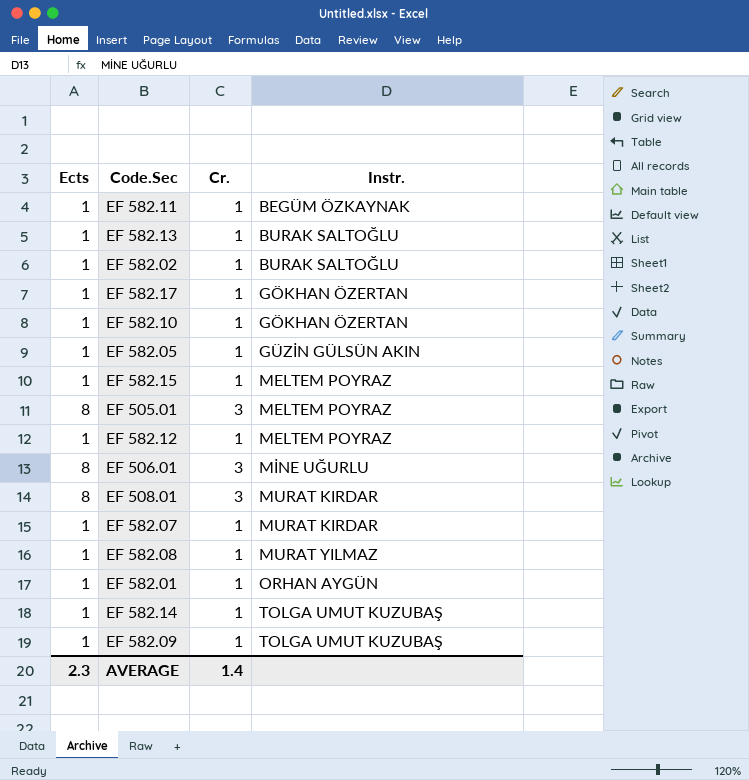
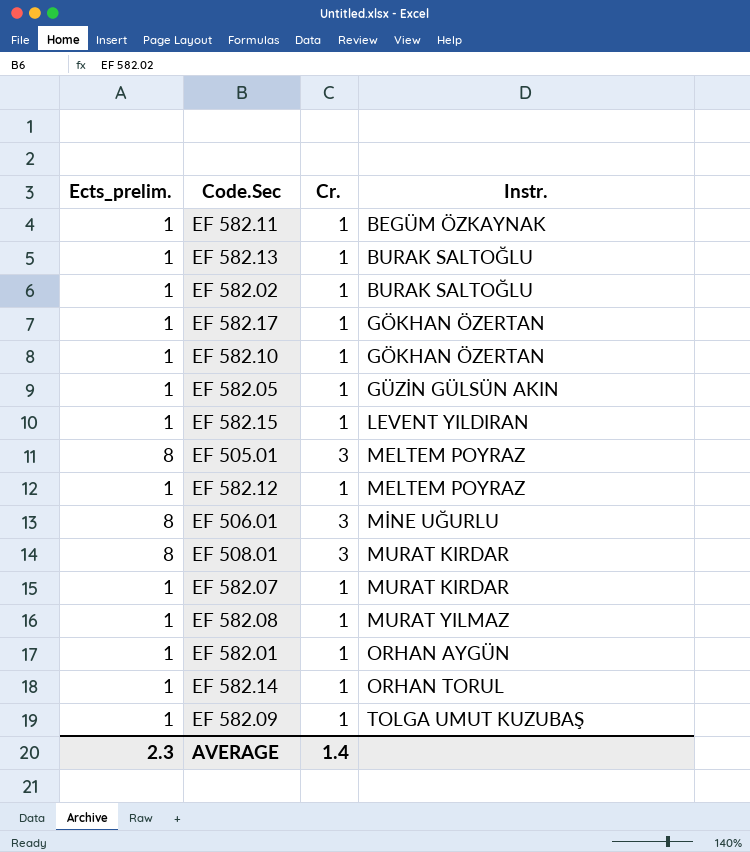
column name: Ects -> Ects_prelim.
EF 582.15 | Instr.: MELTEM POYRAZ -> LEVENT YILDIRAN
EF 582.14 | Instr.: TOLGA UMUT KUZUBAŞ -> ORHAN TORUL

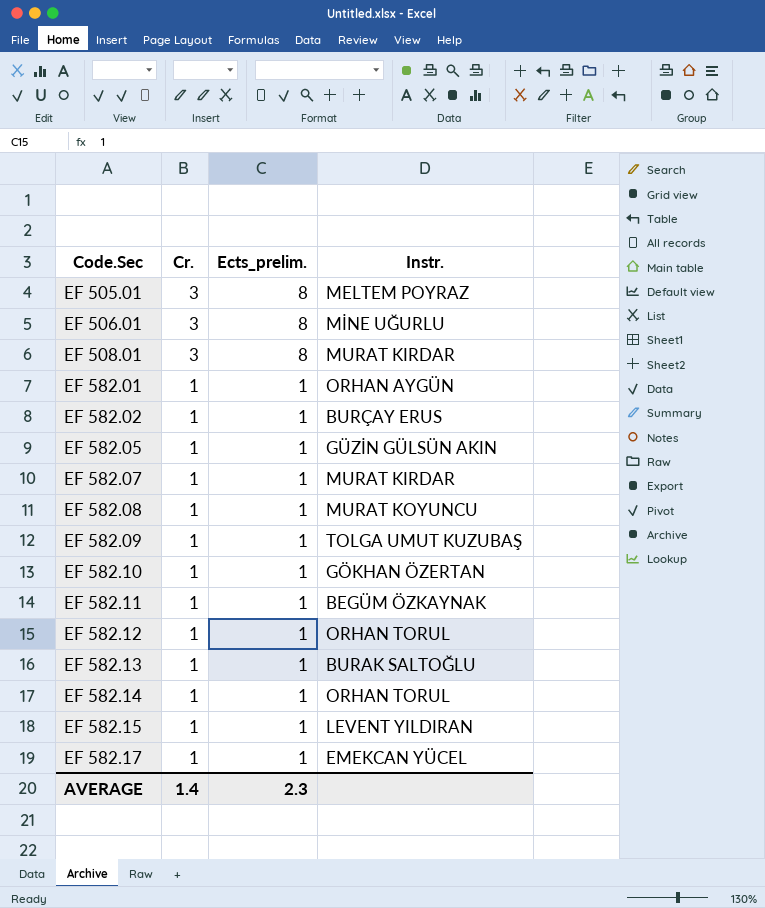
row order: Instr. ascending -> Code.Sec ascending
column Ects_prelim. | position: 1 -> 3
EF 582.02 | Instr.: BURAK SALTOĞLU -> BURÇAY ERUS
EF 582.08 | Instr.: MURAT YILMAZ -> MURAT KOYUNCU
EF 582.12 | Instr.: MELTEM POYRAZ -> ORHAN TORUL
EF 582.17 | Instr.: GÖKHAN ÖZERTAN -> EMEKCAN YÜCEL

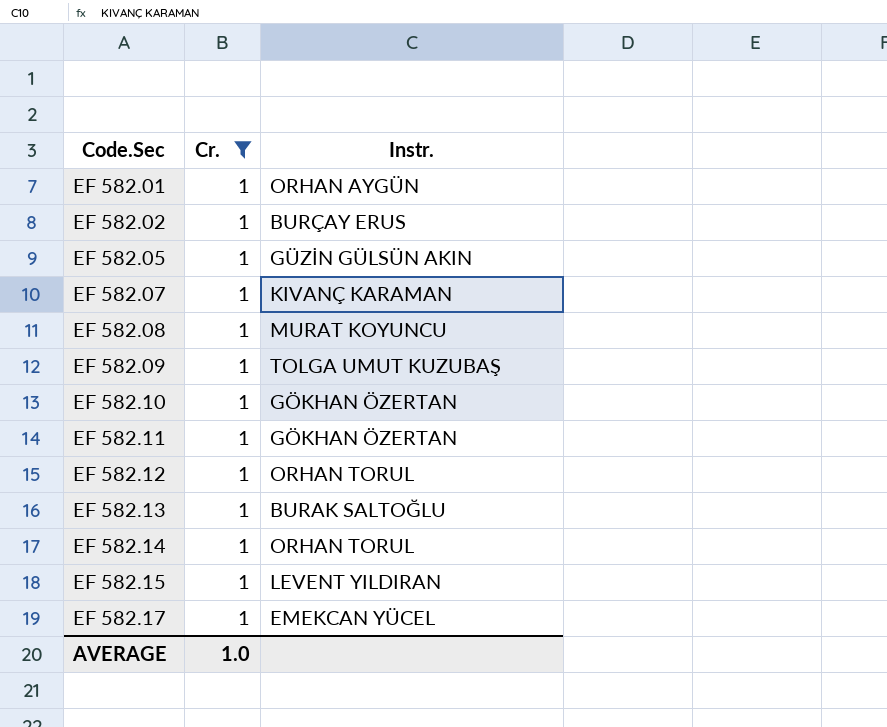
filter: none -> Cr. = 1
column Ects_prelim. | position: 3 -> none
EF 582.07 | Instr.: MURAT KIRDAR -> KIVANÇ KARAMAN
EF 582.11 | Instr.: BEGÜM ÖZKAYNAK -> GÖKHAN ÖZERTAN
AVERAGE | Cr.: 1.4 -> 1.0

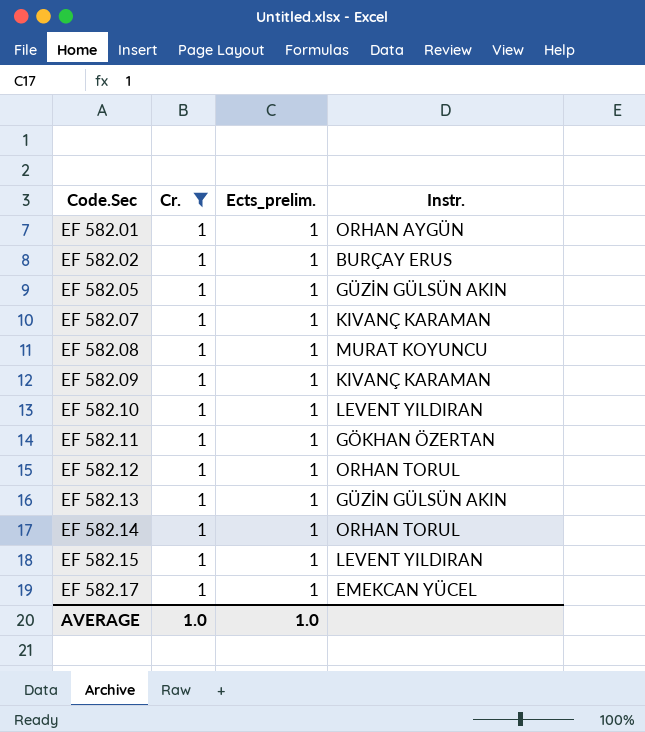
column Ects_prelim. | position: none -> 3
EF 582.09 | Instr.: TOLGA UMUT KUZUBAŞ -> KIVANÇ KARAMAN
EF 582.10 | Instr.: GÖKHAN ÖZERTAN -> LEVENT YILDIRAN
EF 582.13 | Instr.: BURAK SALTOĞLU -> GÜZİN GÜLSÜN AKIN

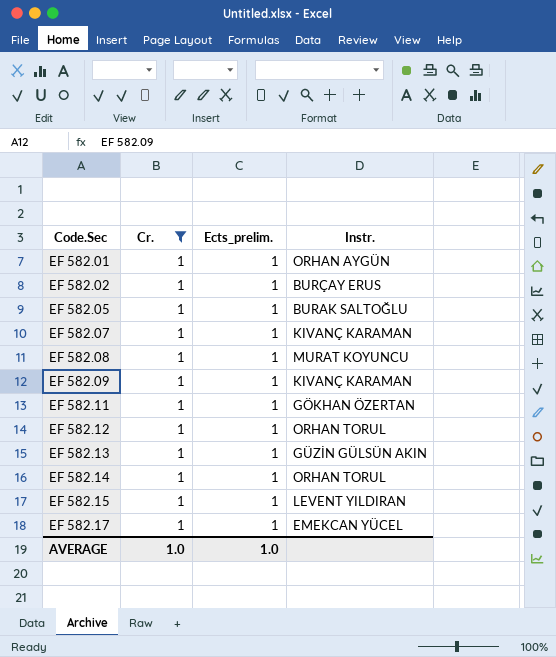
row EF 582.10: 1 | 1 | LEVENT YILDIRAN -> none
EF 582.05 | Instr.: GÜZİN GÜLSÜN AKIN -> BURAK SALTOĞLU

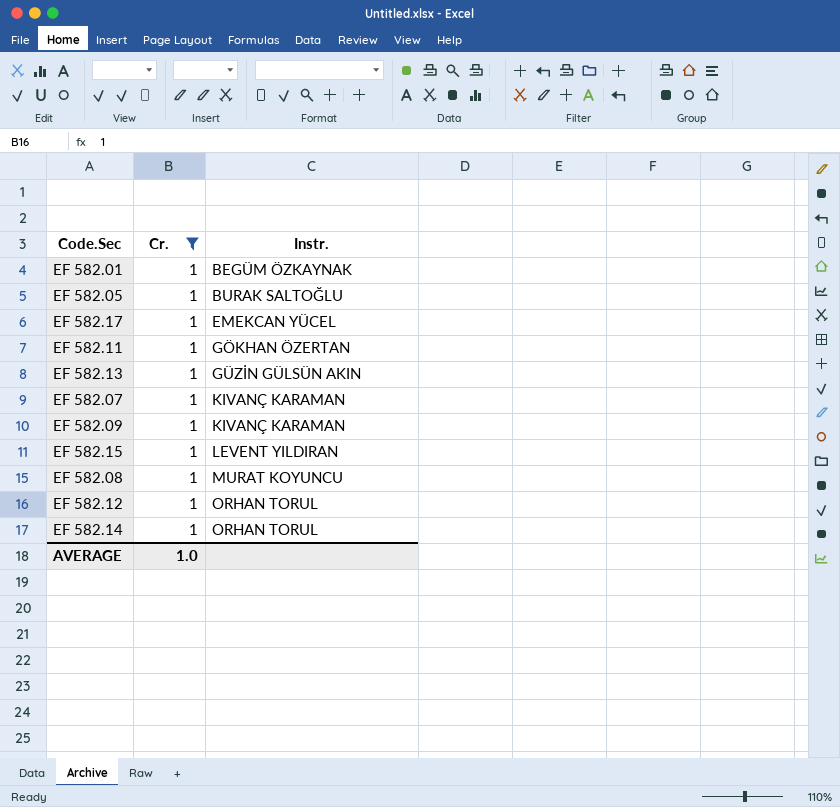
row order: Code.Sec ascending -> Instr. ascending
column Ects_prelim. | position: 3 -> none
row EF 582.02: 1 | 1 | BURÇAY ERUS -> none
EF 582.01 | Instr.: ORHAN AYGÜN -> BEGÜM ÖZKAYNAK

